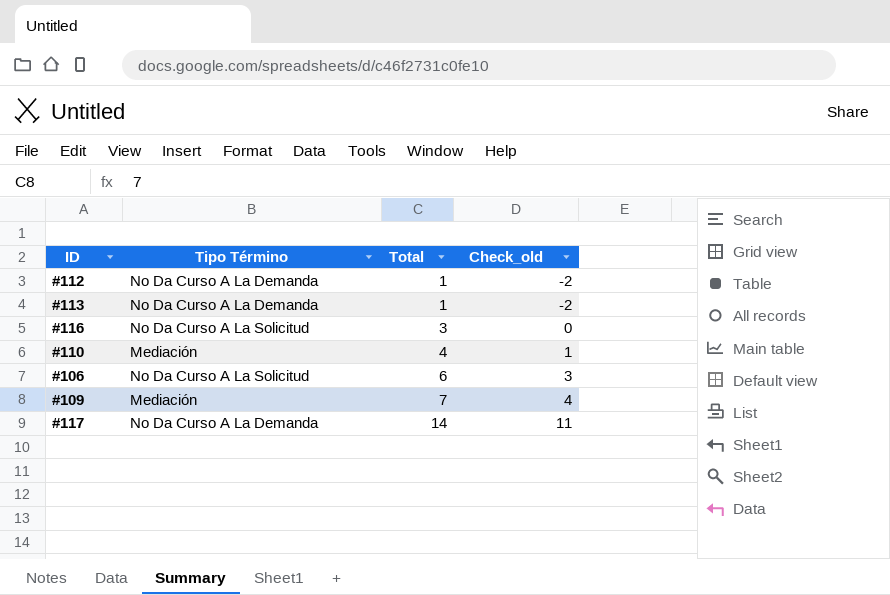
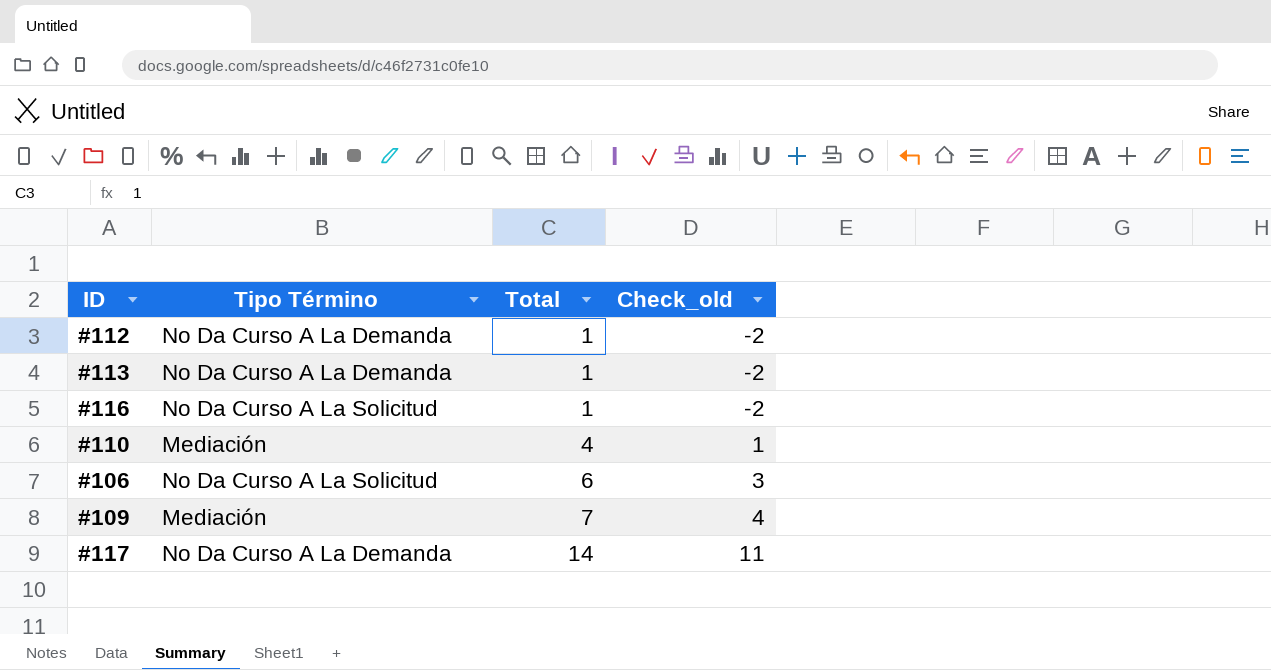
#116 | Total: 3 -> 1
#116 | Check_old: 0 -> -2

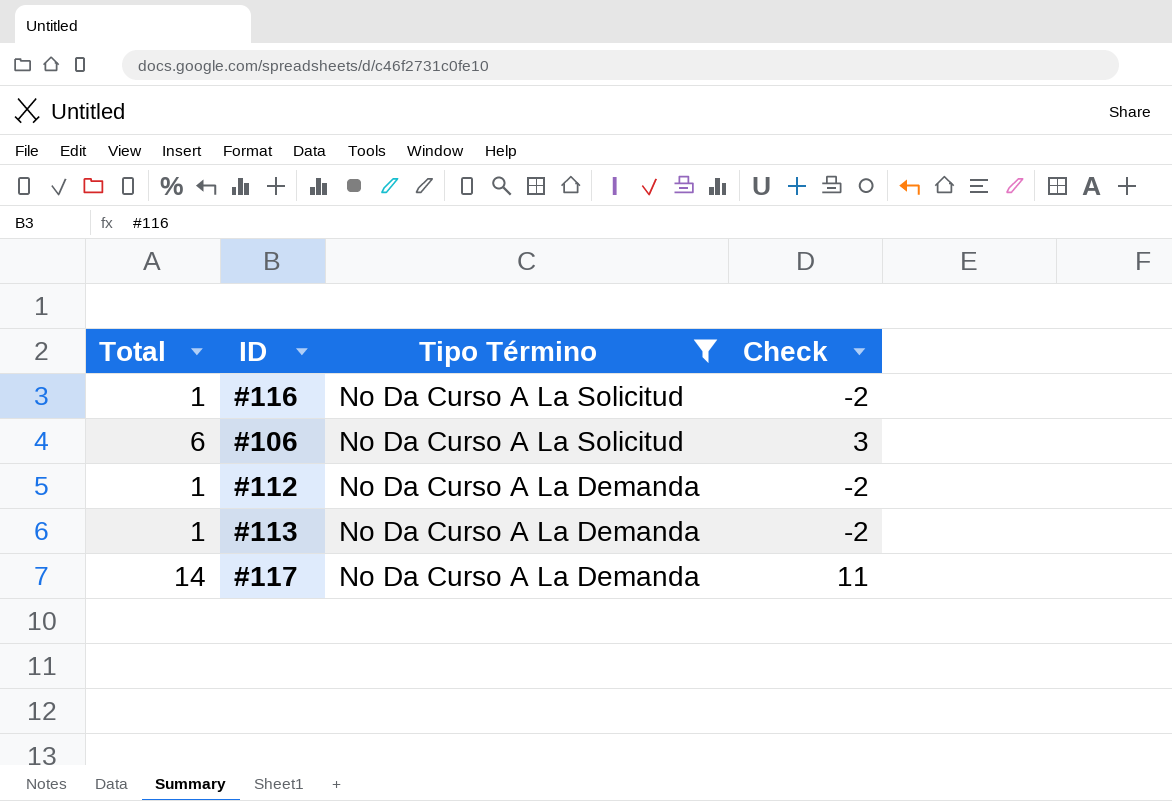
filter: none -> Tipo Término != Mediación
row order: Total ascending -> Tipo Término descending
column Total | position: 3 -> 1
column name: Check_old -> Check

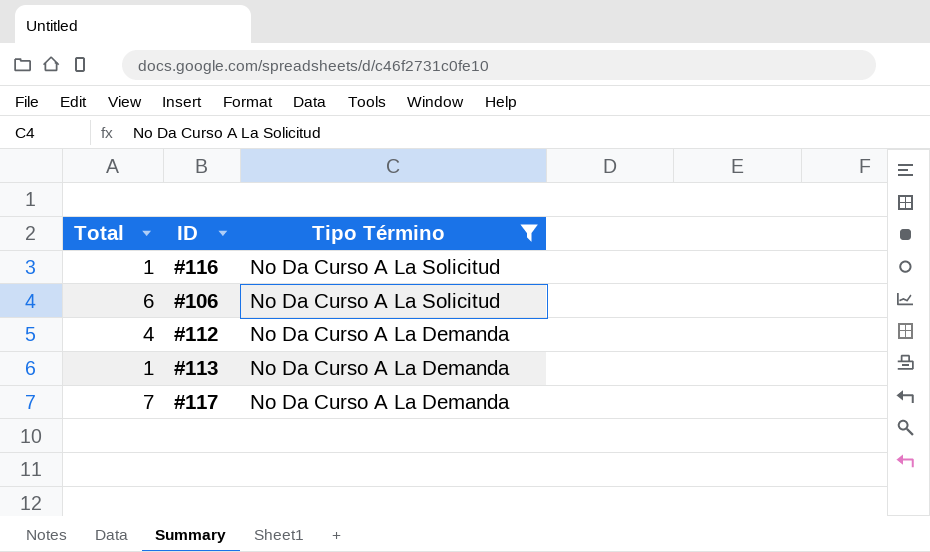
column Check | formula: [Total] - 3 -> none
#112 | Total: 1 -> 4
#117 | Total: 14 -> 7

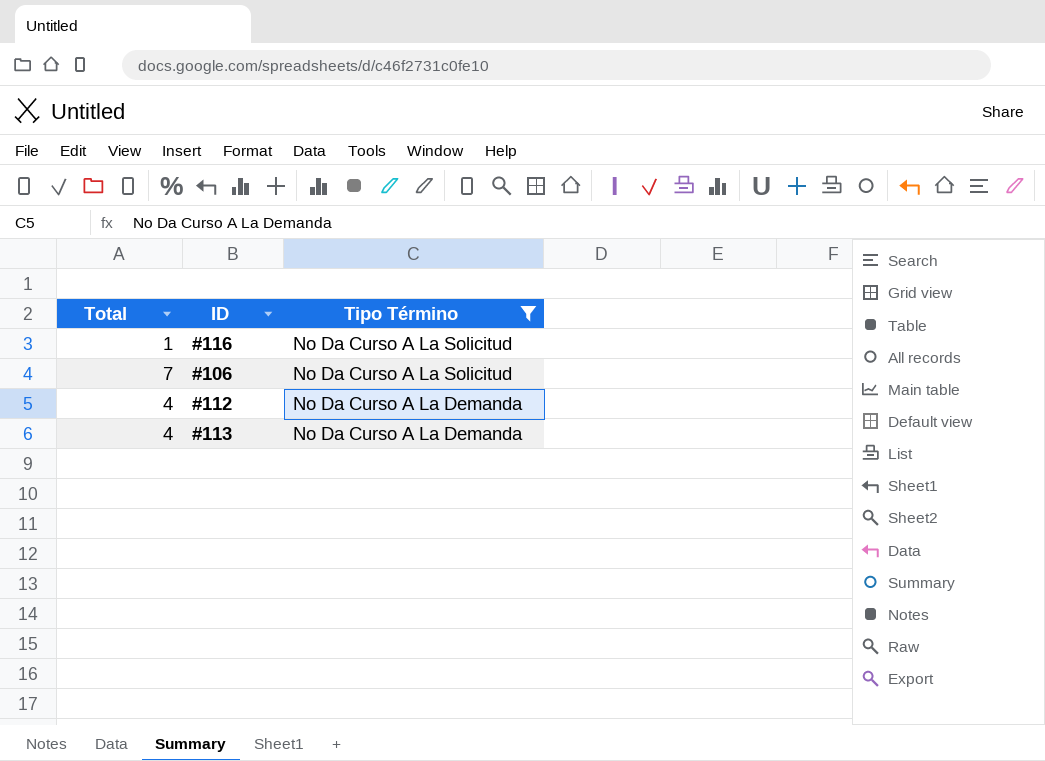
row #117: 7 | No Da Curso A La Demanda -> none
#106 | Total: 6 -> 7
#113 | Total: 1 -> 4

